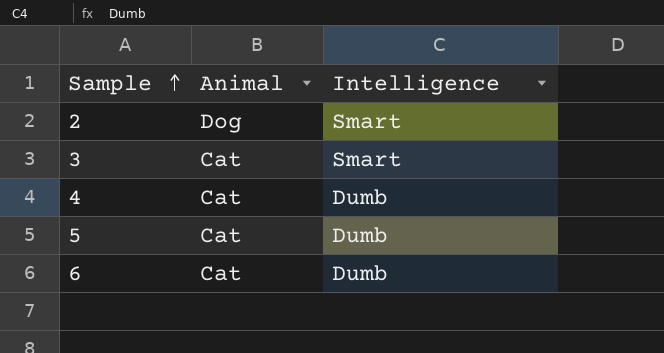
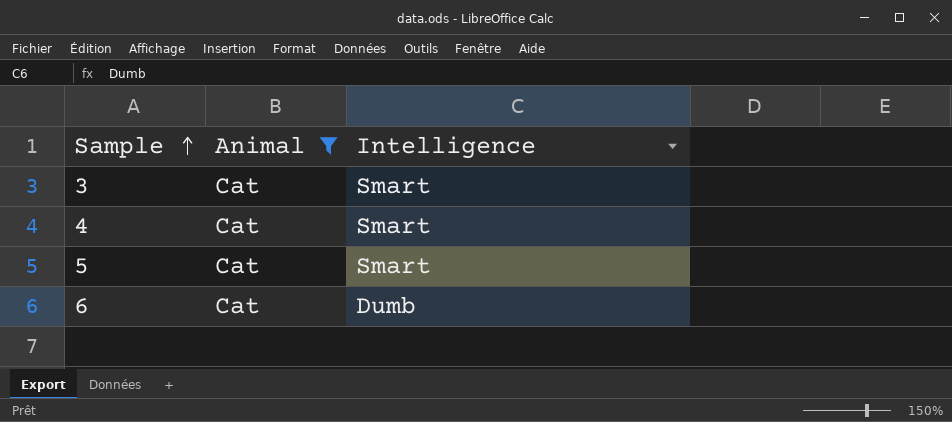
filter: none -> Animal = Cat
4 | Intelligence: Dumb -> Smart
5 | Intelligence: Dumb -> Smart

